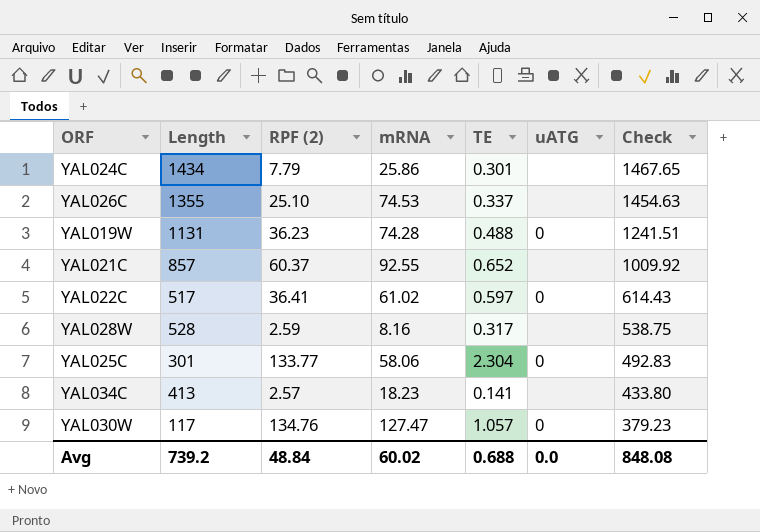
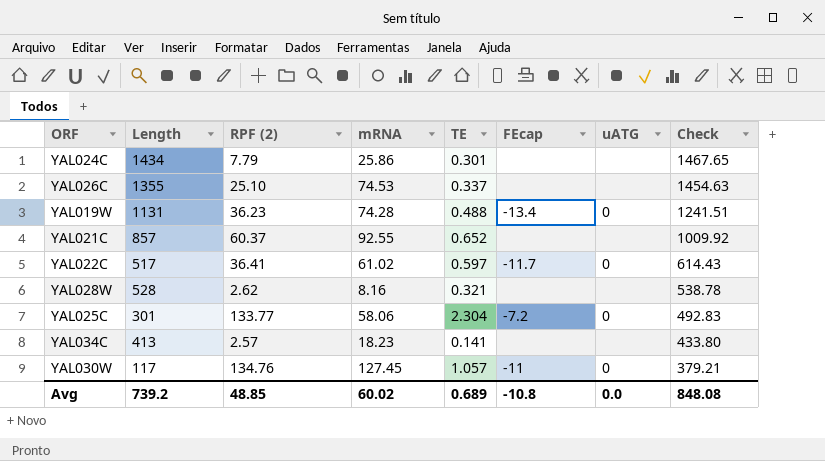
column FEcap | position: none -> 6
YAL028W | RPF (2): 2.59 -> 2.62
YAL028W | TE: 0.317 -> 0.321
YAL028W | Check: 538.75 -> 538.78
YAL030W | mRNA: 127.47 -> 127.45
YAL030W | Check: 379.23 -> 379.21
Avg | RPF (2): 48.84 -> 48.85
Avg | TE: 0.688 -> 0.689

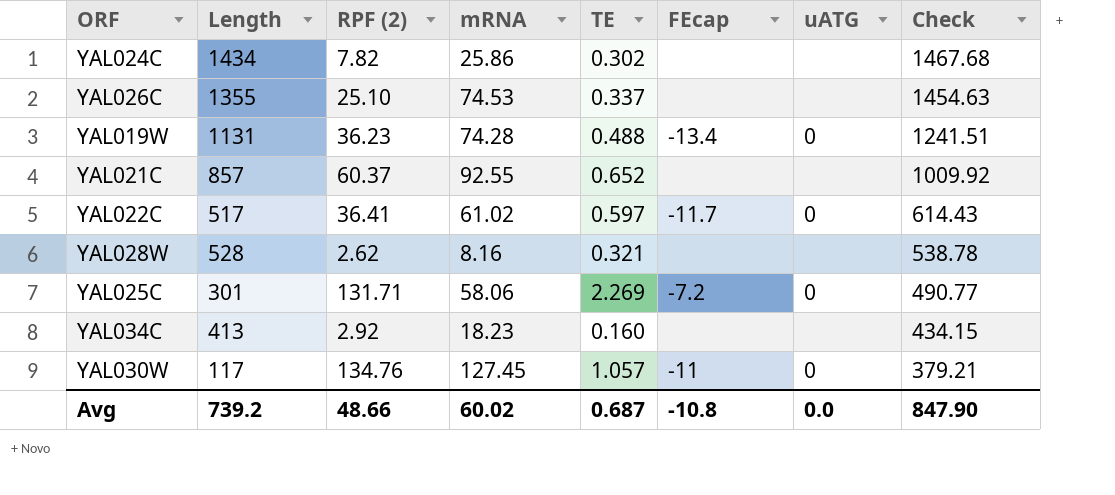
YAL024C | RPF (2): 7.79 -> 7.82
YAL024C | TE: 0.301 -> 0.302
YAL024C | Check: 1467.65 -> 1467.68
YAL025C | RPF (2): 133.77 -> 131.71
YAL025C | TE: 2.304 -> 2.269
YAL025C | Check: 492.83 -> 490.77
YAL034C | RPF (2): 2.57 -> 2.92
YAL034C | TE: 0.141 -> 0.160
YAL034C | Check: 433.80 -> 434.15
Avg | RPF (2): 48.85 -> 48.66
Avg | TE: 0.689 -> 0.687
Avg | Check: 848.08 -> 847.90

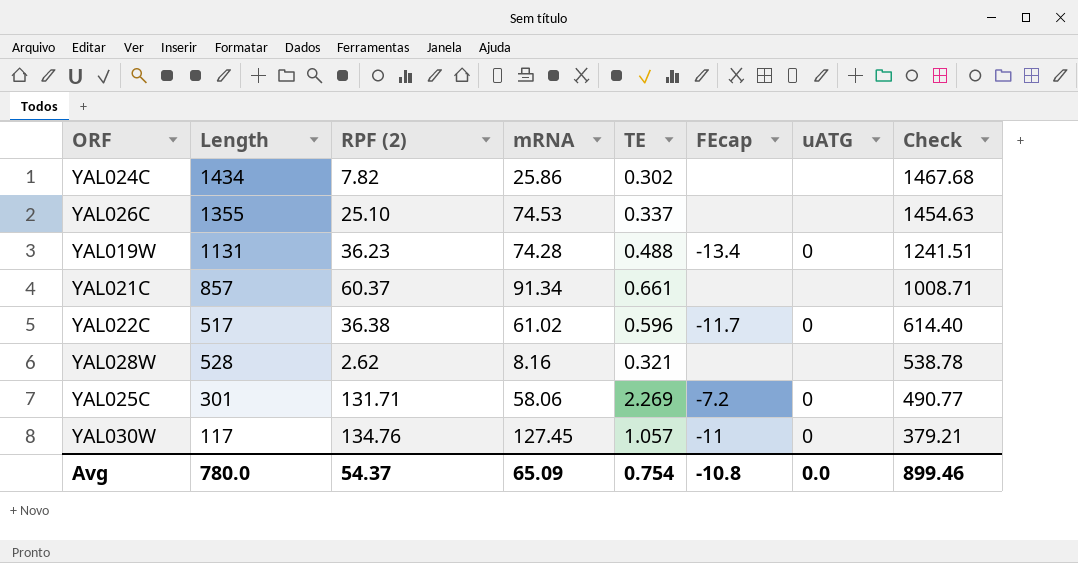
row YAL034C: 413 | 2.92 | 18.23 | 0.160 | none | none | 434.15 -> none
YAL021C | mRNA: 92.55 -> 91.34
YAL021C | TE: 0.652 -> 0.661
YAL021C | Check: 1009.92 -> 1008.71
YAL022C | RPF (2): 36.41 -> 36.38
YAL022C | TE: 0.597 -> 0.596
YAL022C | Check: 614.43 -> 614.40
Avg | Length: 739.2 -> 780.0
Avg | RPF (2): 48.66 -> 54.37
Avg | mRNA: 60.02 -> 65.09
Avg | TE: 0.687 -> 0.754
Avg | Check: 847.90 -> 899.46

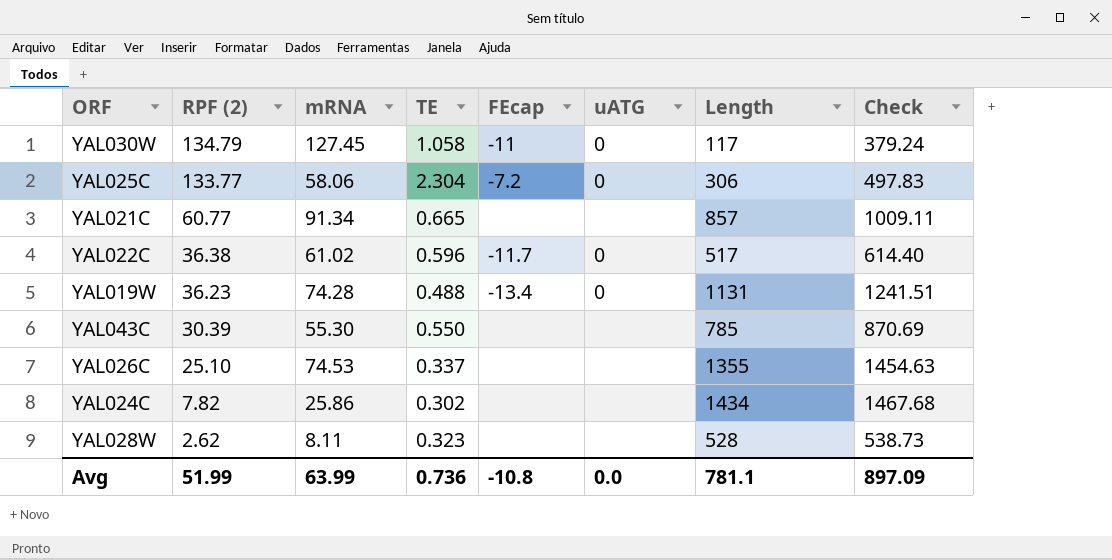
row order: Check descending -> RPF (2) descending
column Length | position: 2 -> 7
YAL030W | RPF (2): 134.76 -> 134.79
YAL030W | TE: 1.057 -> 1.058
YAL030W | Check: 379.21 -> 379.24
YAL025C | RPF (2): 131.71 -> 133.77
YAL025C | TE: 2.269 -> 2.304
YAL025C | Length: 301 -> 306
YAL025C | Check: 490.77 -> 497.83
YAL021C | RPF (2): 60.37 -> 60.77
YAL021C | TE: 0.661 -> 0.665
YAL021C | Check: 1008.71 -> 1009.11
row YAL043C: none -> 30.39 | 55.30 | 0.550 | none | none | 785 | 870.69
YAL028W | mRNA: 8.16 -> 8.11
YAL028W | TE: 0.321 -> 0.323
YAL028W | Check: 538.78 -> 538.73
Avg | RPF (2): 54.37 -> 51.99
Avg | mRNA: 65.09 -> 63.99
Avg | TE: 0.754 -> 0.736
Avg | Length: 780.0 -> 781.1
Avg | Check: 899.46 -> 897.09

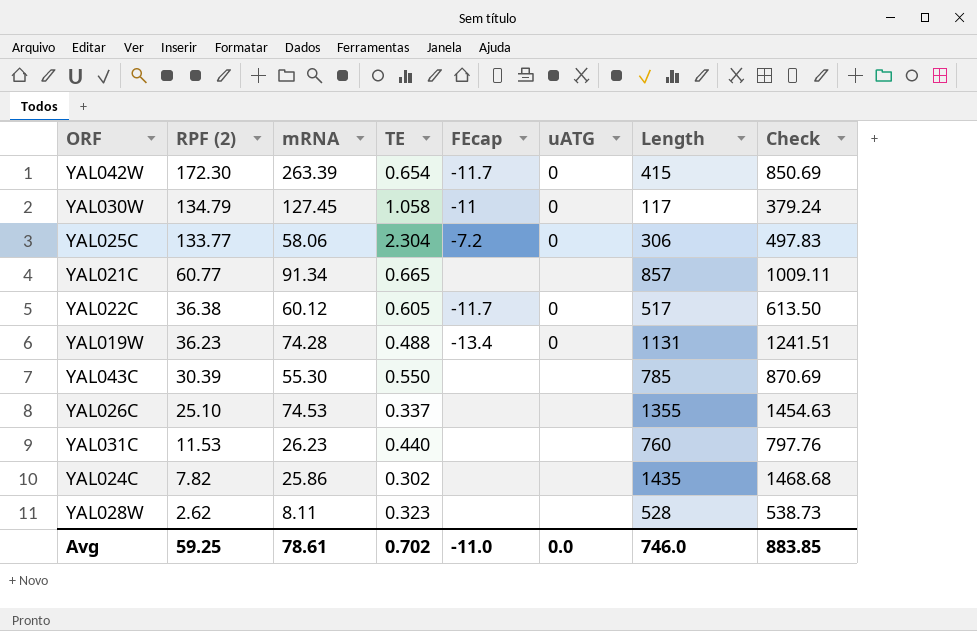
row YAL042W: none -> 172.30 | 263.39 | 0.654 | -11.7 | 0 | 415 | 850.69
YAL022C | mRNA: 61.02 -> 60.12
YAL022C | TE: 0.596 -> 0.605
YAL022C | Check: 614.40 -> 613.50
row YAL031C: none -> 11.53 | 26.23 | 0.440 | none | none | 760 | 797.76
YAL024C | Length: 1434 -> 1435
YAL024C | Check: 1467.68 -> 1468.68
Avg | RPF (2): 51.99 -> 59.25
Avg | mRNA: 63.99 -> 78.61
Avg | TE: 0.736 -> 0.702
Avg | FEcap: -10.8 -> -11.0
Avg | Length: 781.1 -> 746.0
Avg | Check: 897.09 -> 883.85

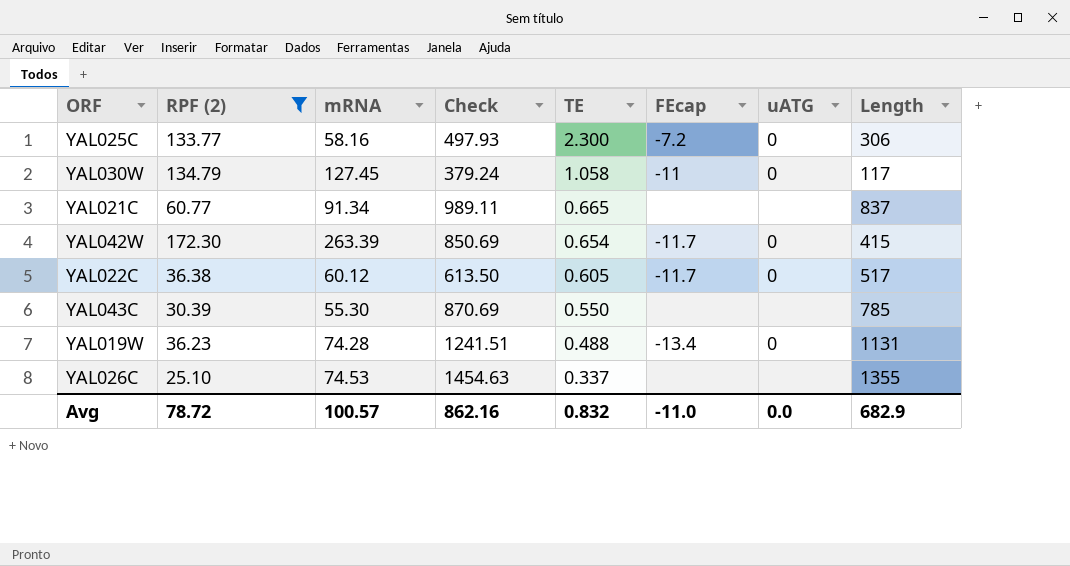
filter: none -> RPF (2) >= 25.10
row order: RPF (2) descending -> TE descending
column Check | position: 8 -> 4
YAL025C | mRNA: 58.06 -> 58.16
YAL025C | Check: 497.83 -> 497.93
YAL025C | TE: 2.304 -> 2.300
YAL021C | Check: 1009.11 -> 989.11
YAL021C | Length: 857 -> 837
Avg | RPF (2): 59.25 -> 78.72
Avg | mRNA: 78.61 -> 100.57
Avg | Check: 883.85 -> 862.16
Avg | TE: 0.702 -> 0.832
Avg | Length: 746.0 -> 682.9

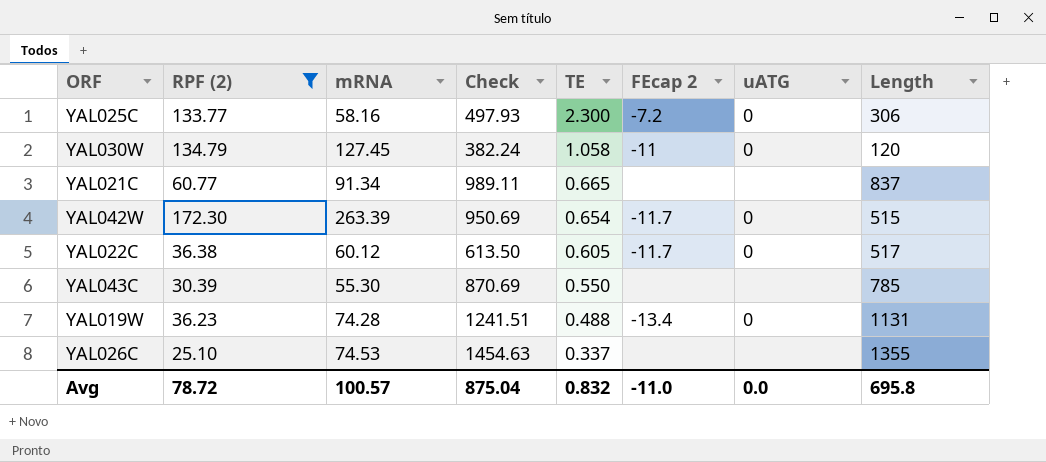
column name: FEcap -> FEcap 2
YAL030W | Check: 379.24 -> 382.24
YAL030W | Length: 117 -> 120
YAL042W | Check: 850.69 -> 950.69
YAL042W | Length: 415 -> 515
Avg | Check: 862.16 -> 875.04
Avg | Length: 682.9 -> 695.8

